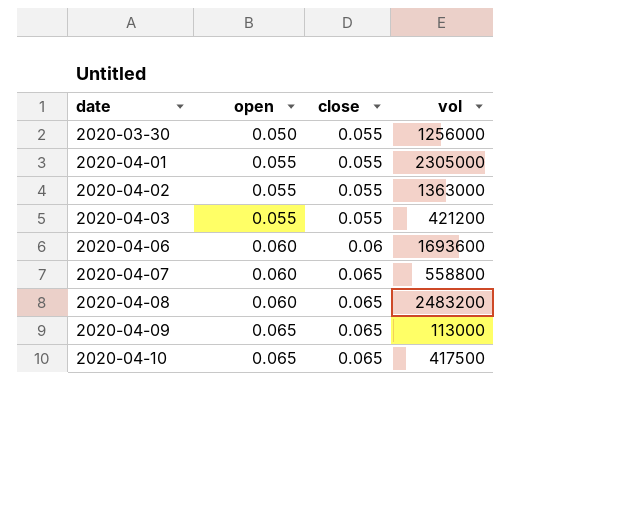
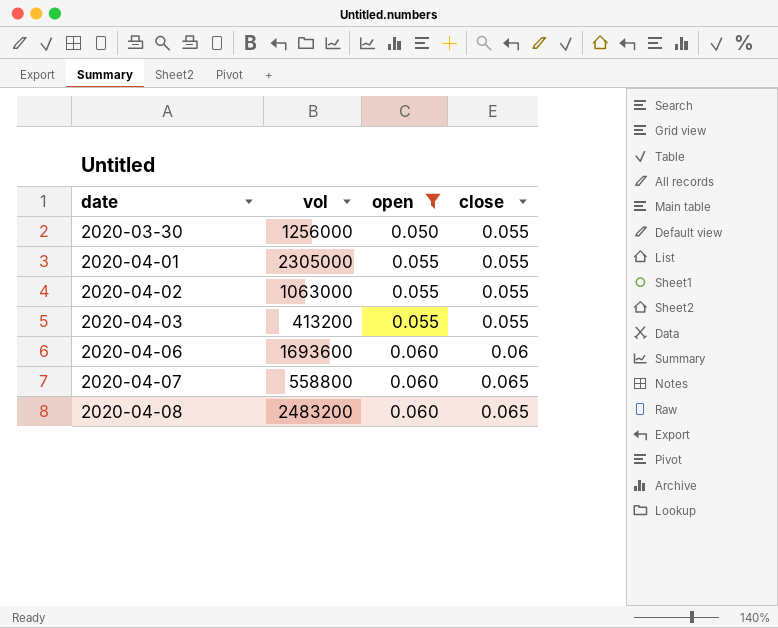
filter: none -> open != 0.065
column vol | position: 4 -> 2
2020-04-02 | vol: 1363000 -> 1063000
2020-04-03 | vol: 421200 -> 413200

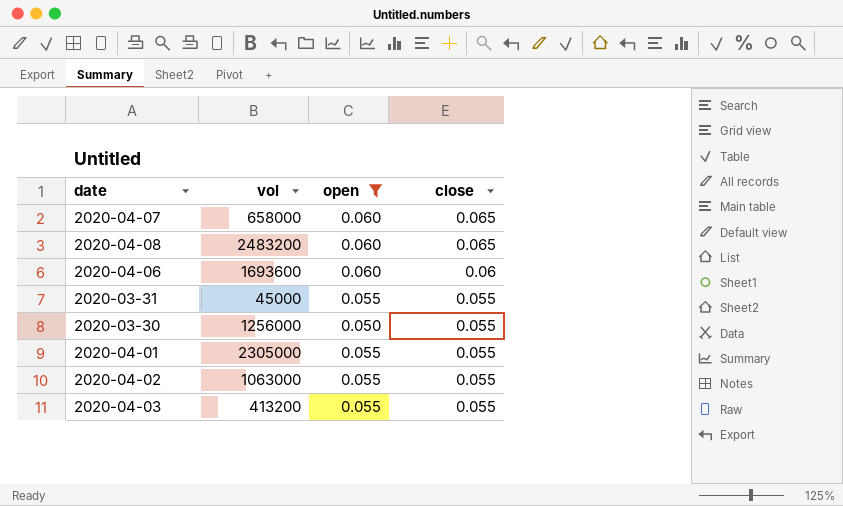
row order: date ascending -> close descending
2020-04-07 | vol: 558800 -> 658000
row 2020-03-31: none -> 45000 | 0.055 | 0.055

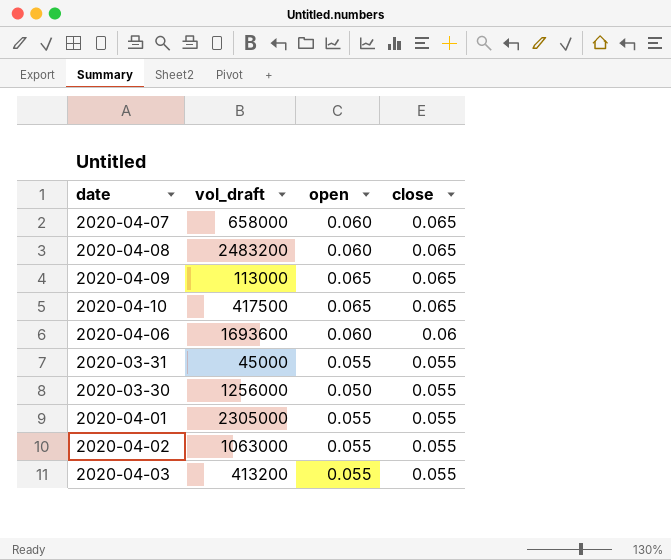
filter: open != 0.065 -> none
column name: vol -> vol_draft

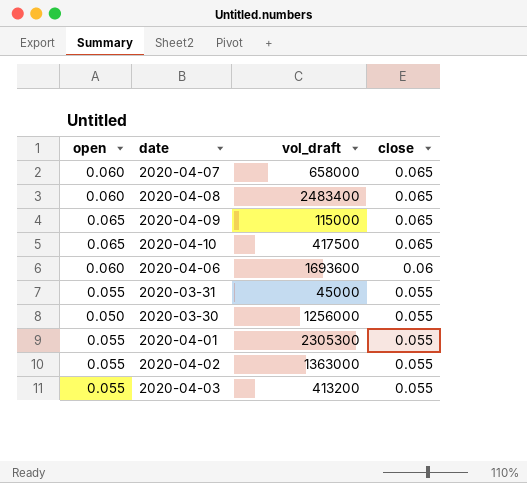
column open | position: 3 -> 1
2020-04-08 | vol_draft: 2483200 -> 2483400
2020-04-09 | vol_draft: 113000 -> 115000
2020-04-01 | vol_draft: 2305000 -> 2305300
2020-04-02 | vol_draft: 1063000 -> 1363000

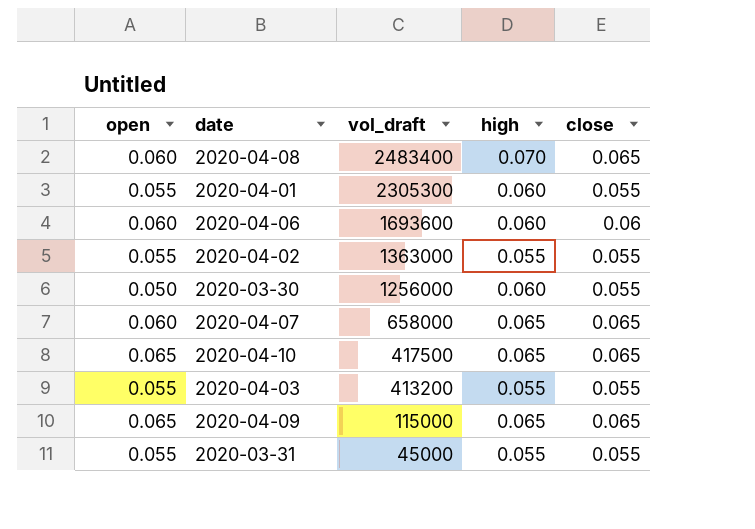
row order: close descending -> vol_draft descending
column high | position: none -> 4

